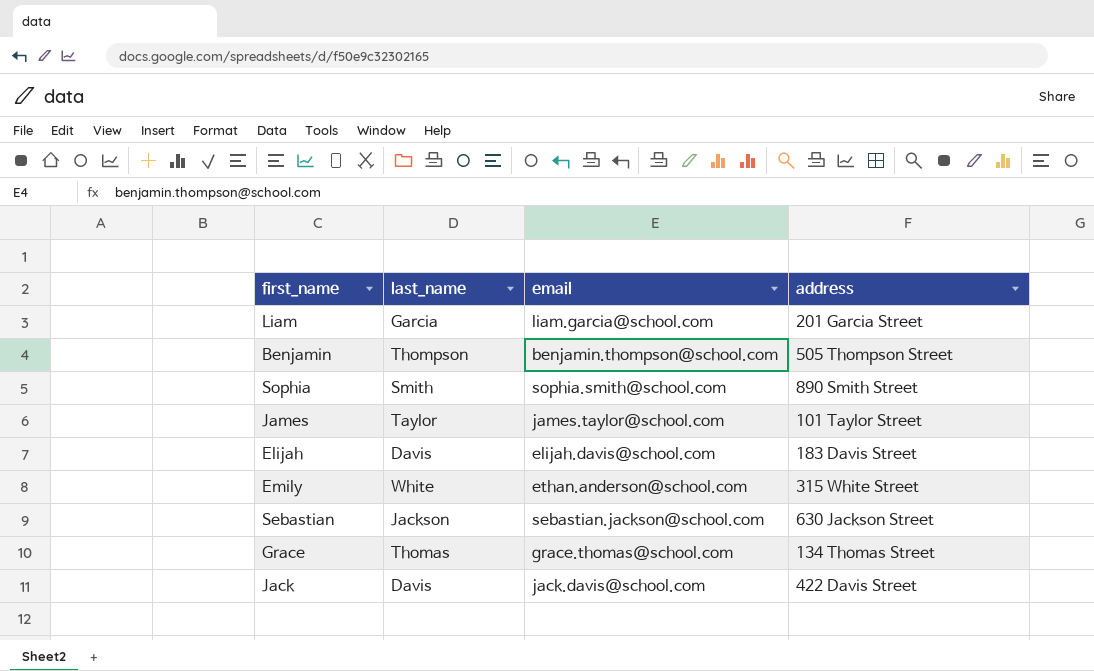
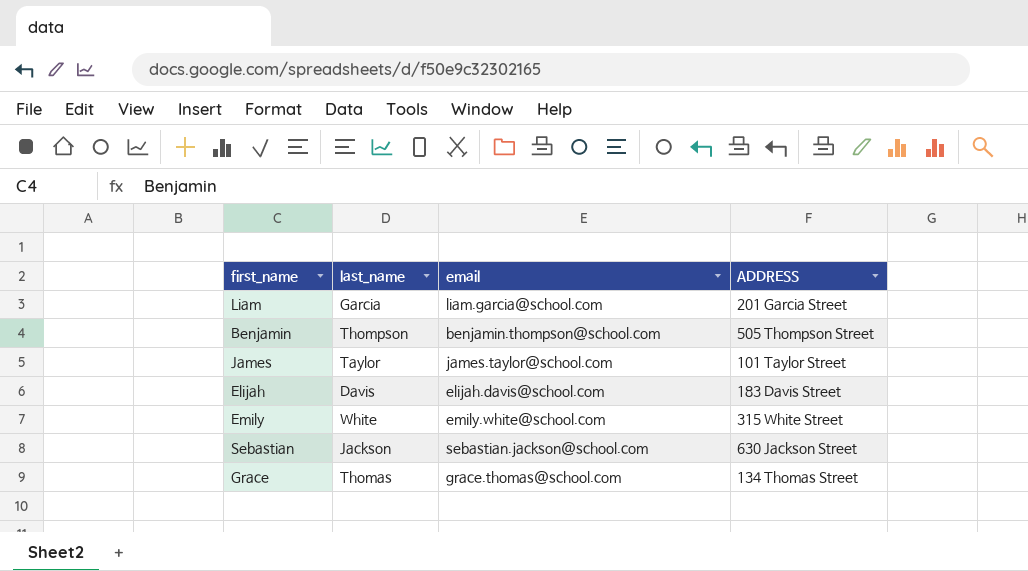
column name: address -> ADDRESS
row Sophia: Smith | sophia.smith@school.com | 890 Smith Street -> none
row Jack: Davis | jack.davis@school.com | 422 Davis Street -> none
Emily | email: ethan.anderson@school.com -> emily.white@school.com

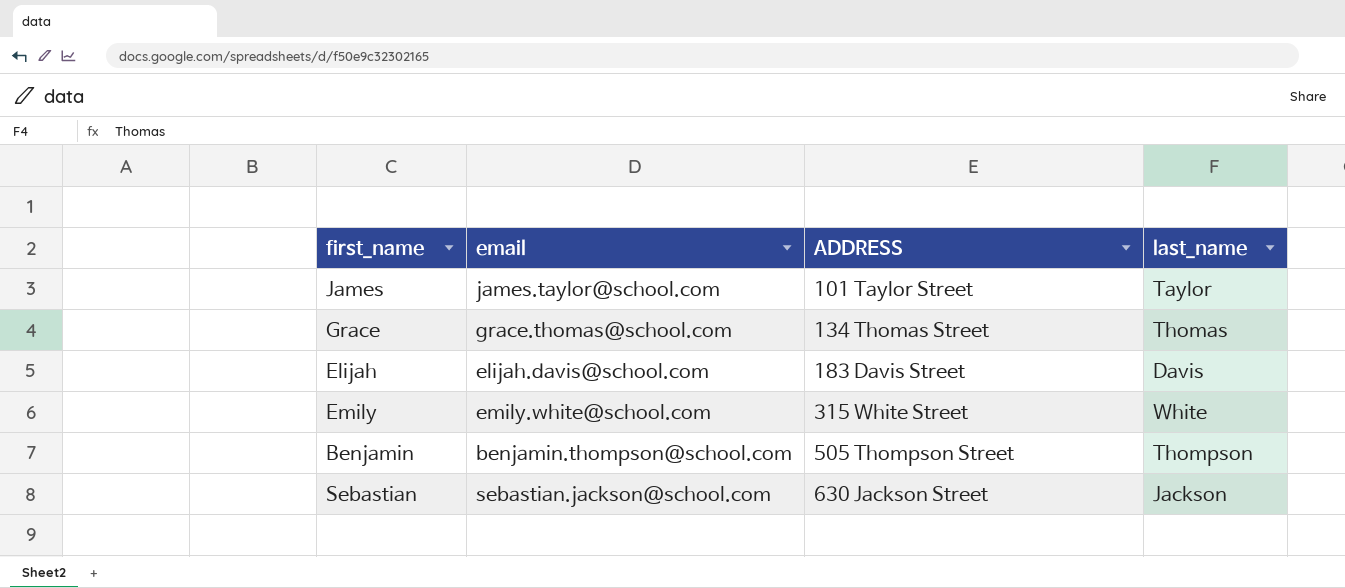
row order: none -> ADDRESS ascending
column last_name | position: 2 -> 4
row Liam: Garcia | liam.garcia@school.com | 201 Garcia Street -> none

